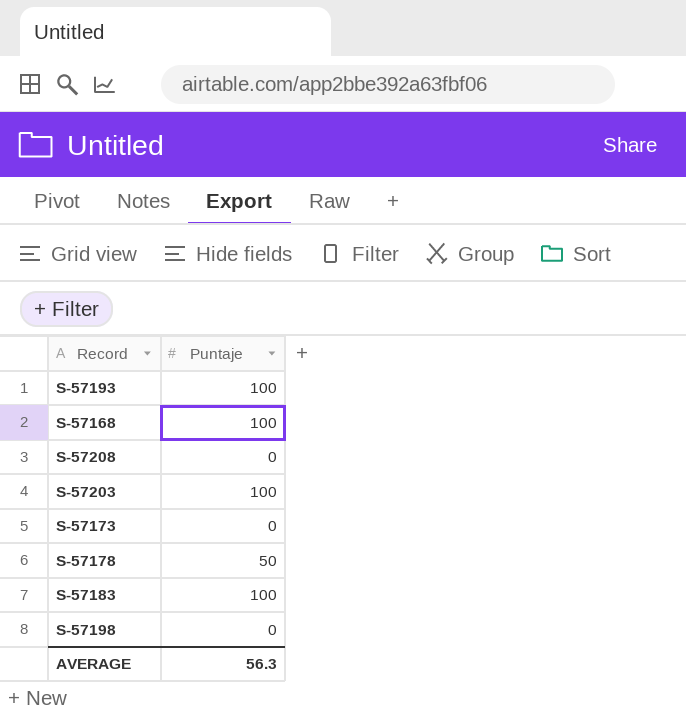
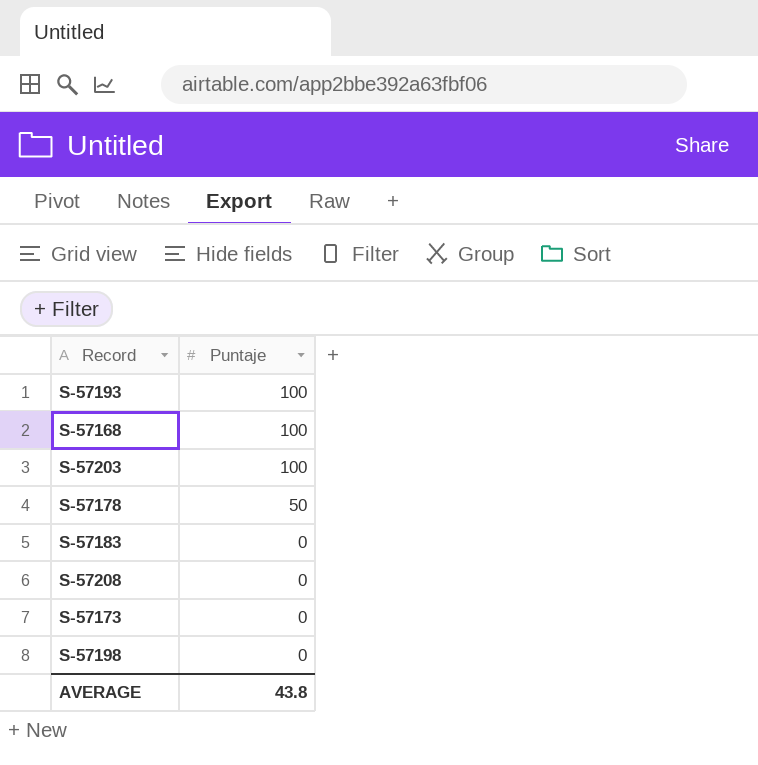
row order: none -> Puntaje descending
S-57183 | Puntaje: 100 -> 0
AVERAGE | Puntaje: 56.3 -> 43.8

